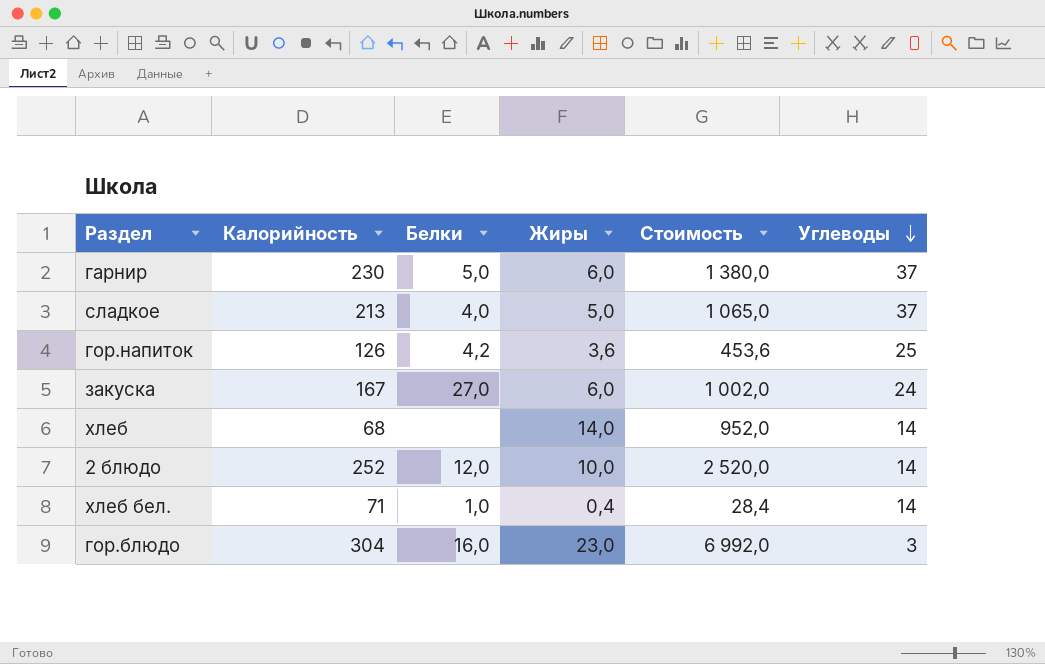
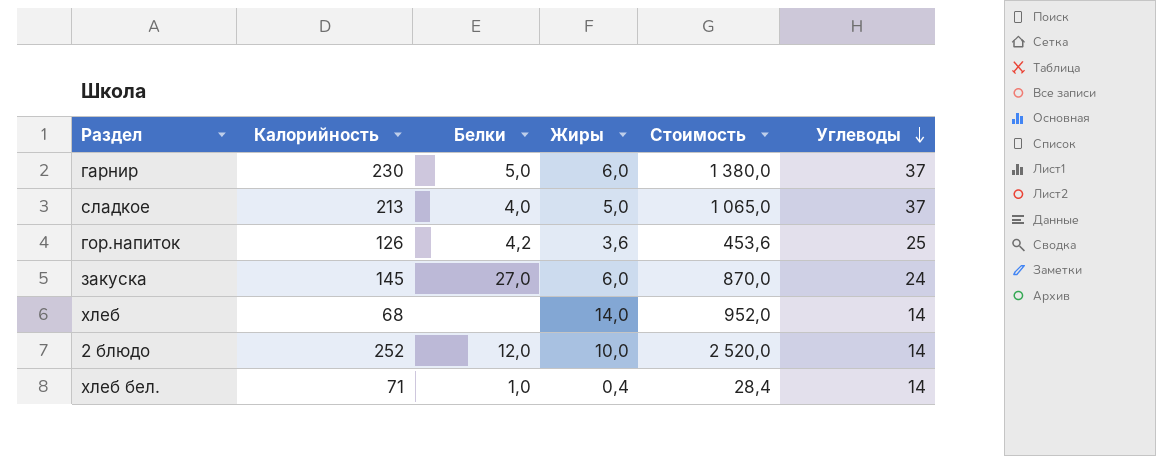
row гор.блюдо: 304 | 16,0 | 23,0 | 6 992,0 | 3 -> none
закуска | Калорийность: 167 -> 145
закуска | Стоимость: 1 002,0 -> 870,0

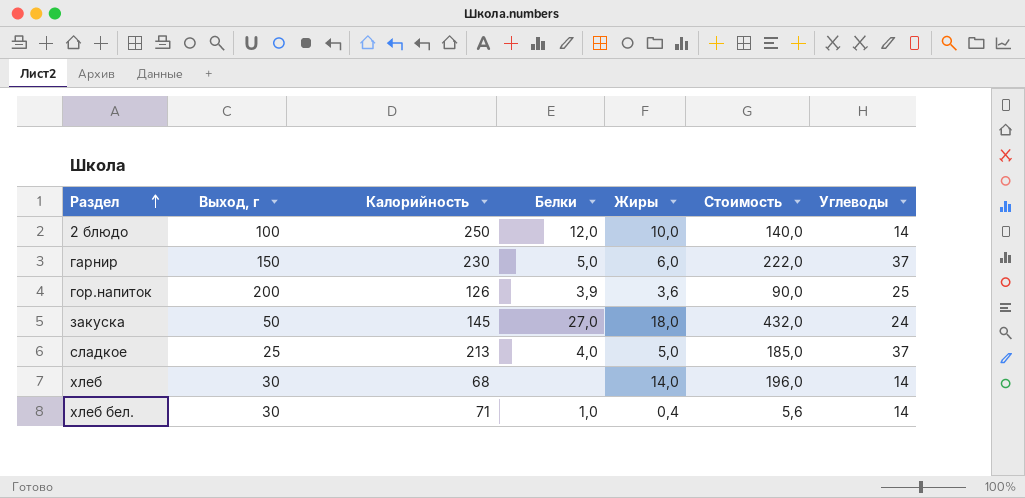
row order: Углеводы descending -> Раздел ascending
column Выход, г | position: none -> 2
column Стоимость | formula: [Калорийность] * [Жиры] -> [Жиры] * [Углеводы]
2 блюдо | Калорийность: 252 -> 250
гор.напиток | Белки: 4,2 -> 3,9
закуска | Жиры: 6,0 -> 18,0

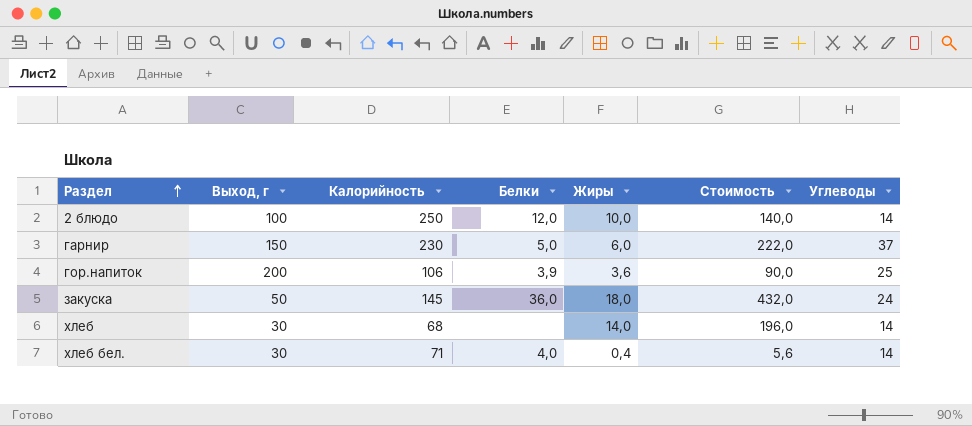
row сладкое: 25 | 213 | 4,0 | 5,0 | 185,0 | 37 -> none
гор.напиток | Калорийность: 126 -> 106
закуска | Белки: 27,0 -> 36,0
хлеб бел. | Белки: 1,0 -> 4,0

